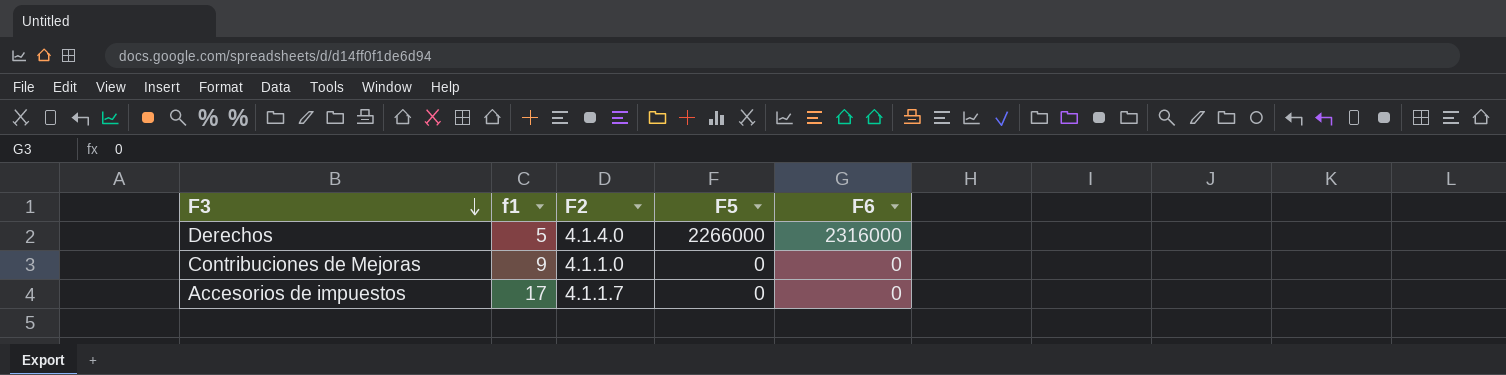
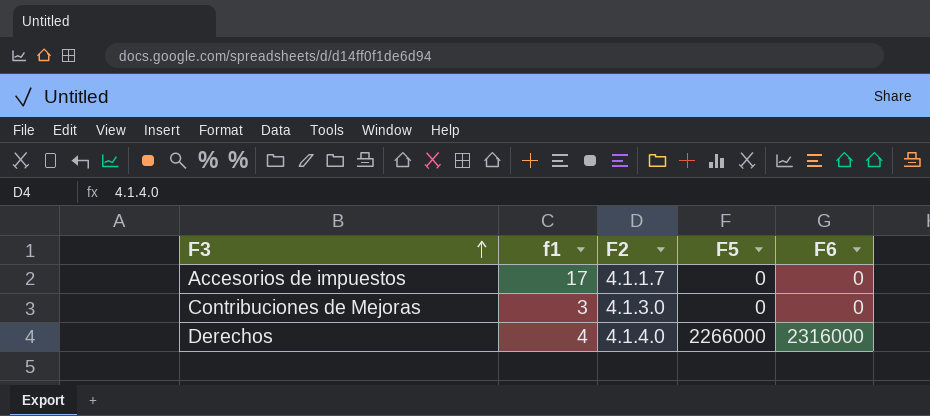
row order: F3 descending -> F3 ascending
Contribuciones de Mejoras | f1: 9 -> 3
Contribuciones de Mejoras | F2: 4.1.1.0 -> 4.1.3.0
Derechos | f1: 5 -> 4

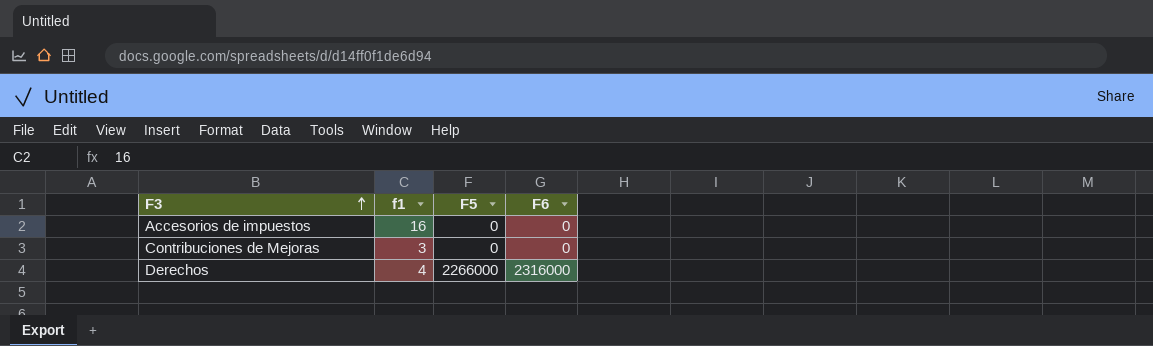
column F2 | position: 3 -> none
Accesorios de impuestos | f1: 17 -> 16

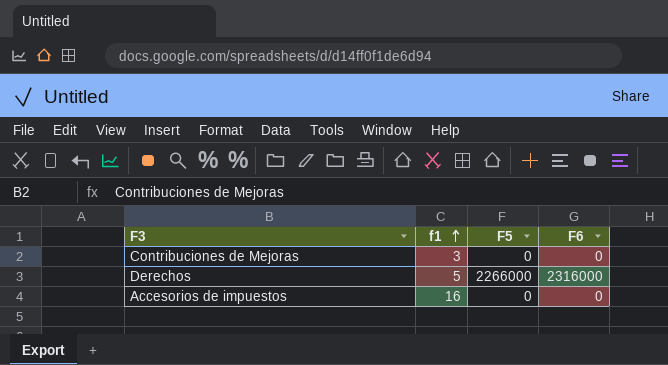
row order: F3 ascending -> f1 ascending
Derechos | f1: 4 -> 5

